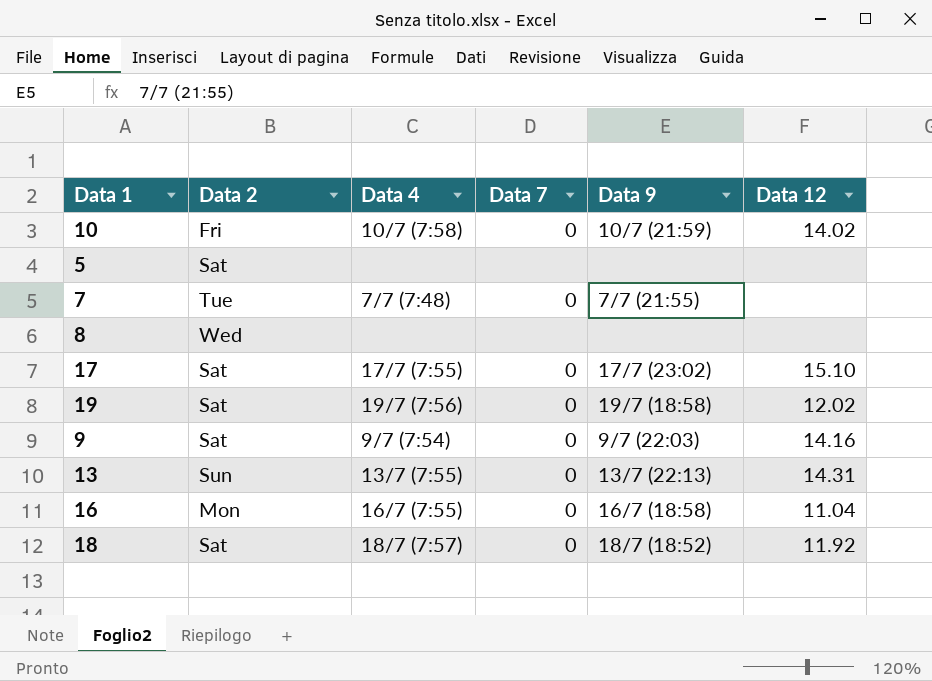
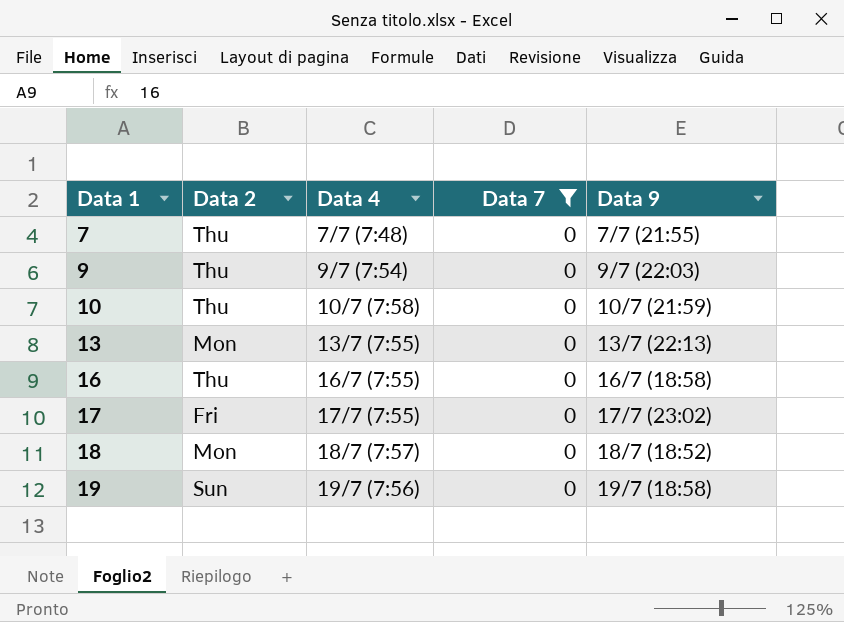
filter: none -> Data 7 = 0
row order: none -> Data 1 ascending
column Data 12 | position: 6 -> none
7 | Data 2: Tue -> Thu
9 | Data 2: Sat -> Thu
10 | Data 2: Fri -> Thu
13 | Data 2: Sun -> Mon
16 | Data 2: Mon -> Thu
17 | Data 2: Sat -> Fri
18 | Data 2: Sat -> Mon
19 | Data 2: Sat -> Sun

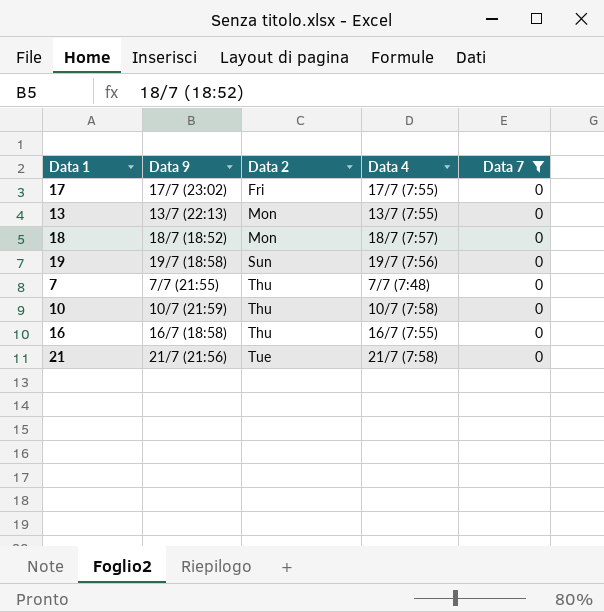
row order: Data 1 ascending -> Data 2 ascending
column Data 9 | position: 5 -> 2
row 9: Thu | 9/7 (7:54) | 0 | 9/7 (22:03) -> none
row 21: none -> 21/7 (21:56) | Tue | 21/7 (7:58) | 0

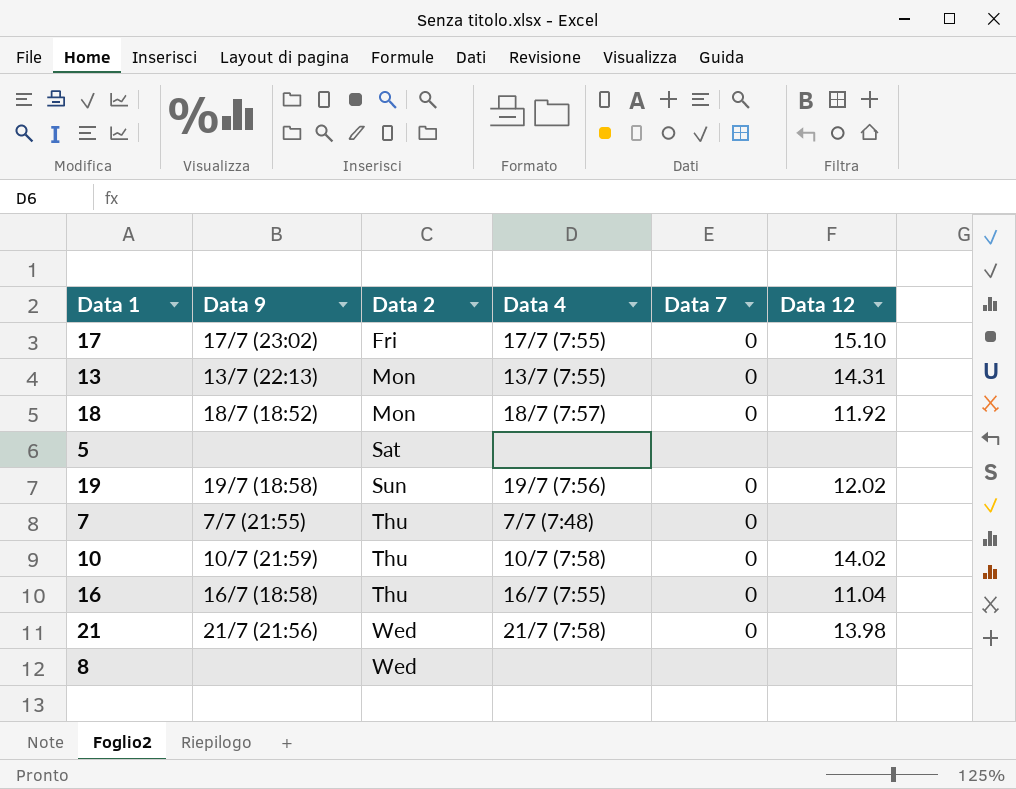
filter: Data 7 = 0 -> none
column Data 12 | position: none -> 6
21 | Data 2: Tue -> Wed

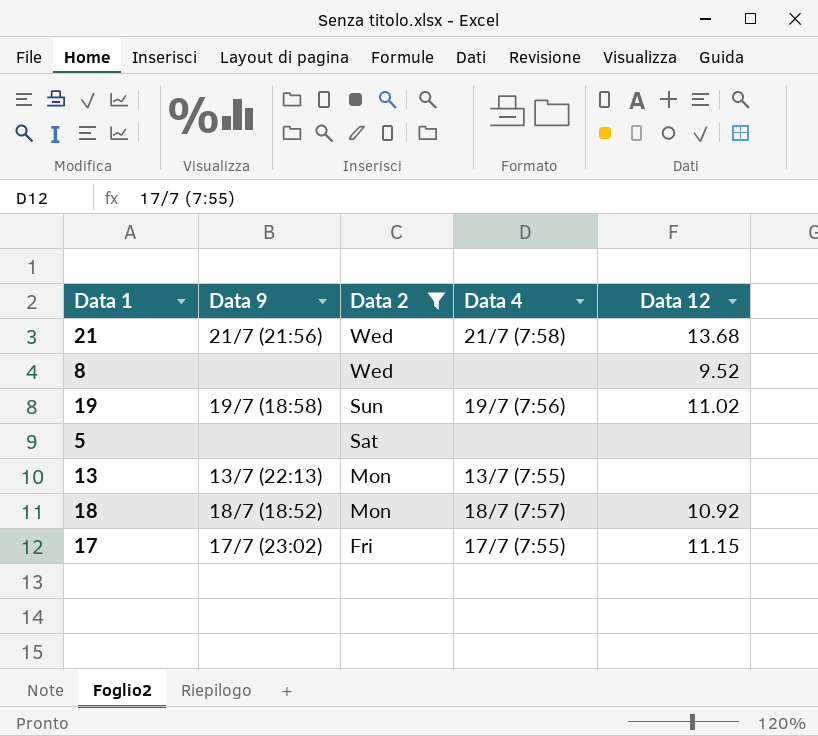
filter: none -> Data 2 != Thu
row order: Data 2 ascending -> Data 2 descending
column Data 7 | position: 5 -> none
21 | Data 12: 13.98 -> 13.68
8 | Data 12: none -> 9.52
19 | Data 12: 12.02 -> 11.02
13 | Data 12: 14.31 -> none
18 | Data 12: 11.92 -> 10.92
17 | Data 12: 15.10 -> 11.15

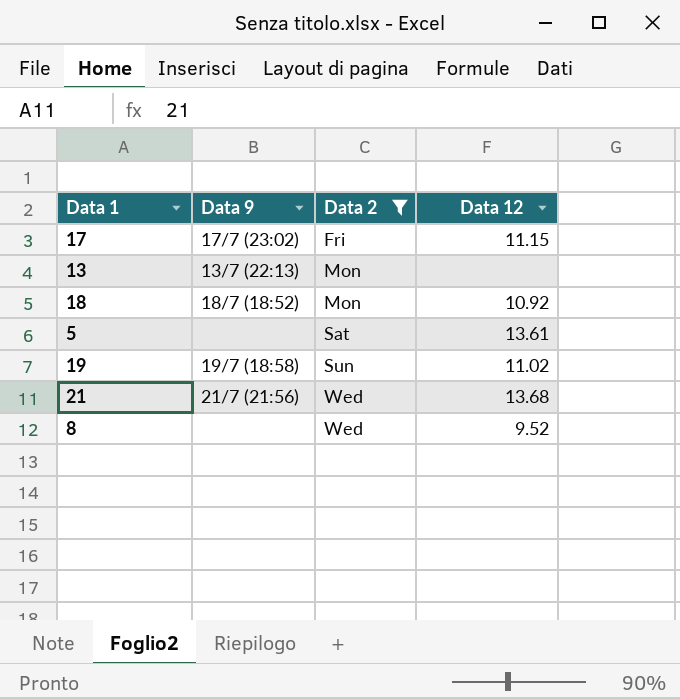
row order: Data 2 descending -> Data 2 ascending
column Data 4 | position: 4 -> none
5 | Data 12: none -> 13.61

